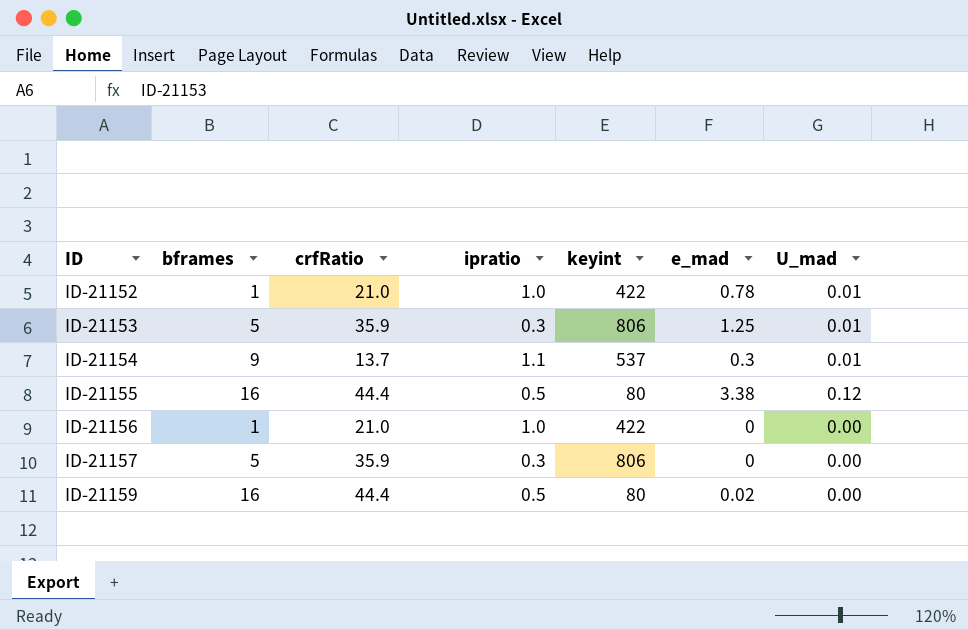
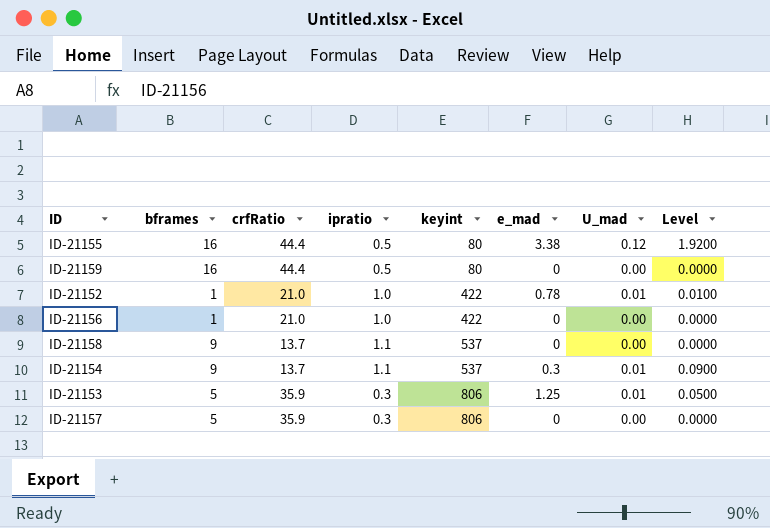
row order: ID ascending -> keyint ascending
column Level | formula: none -> [bframes] * [U_mad]
ID-21159 | e_mad: 0.02 -> 0
row ID-21158: none -> 9 | 13.7 | 1.1 | 537 | 0 | 0.00 | 0.0000

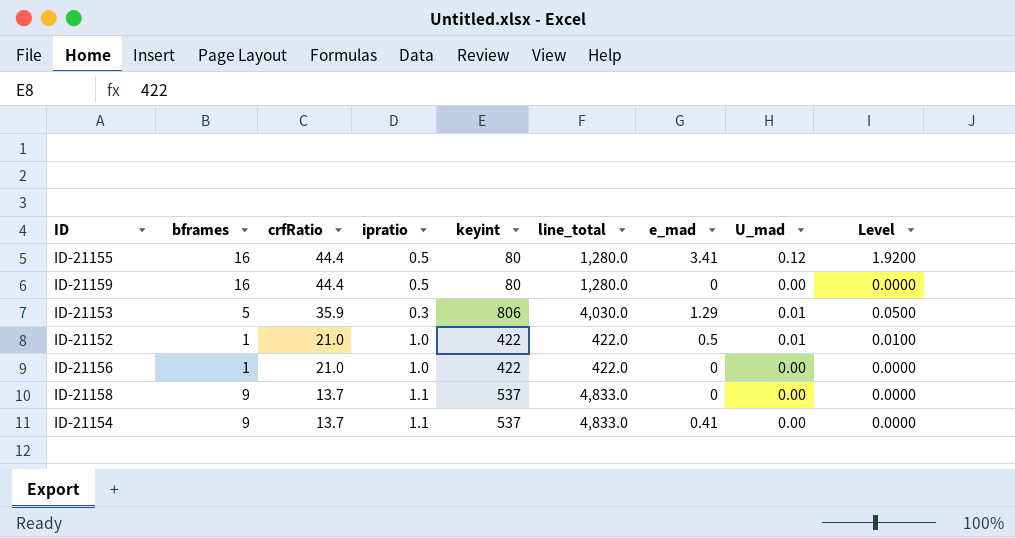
row order: keyint ascending -> crfRatio descending
column line_total | formula: none -> [bframes] * [keyint]
row ID-21157: 5 | 35.9 | 0.3 | 806 | 0 | 0.00 | 0.0000 -> none
ID-21155 | e_mad: 3.38 -> 3.41
ID-21153 | e_mad: 1.25 -> 1.29
ID-21152 | e_mad: 0.78 -> 0.5
ID-21154 | e_mad: 0.3 -> 0.41
ID-21154 | U_mad: 0.01 -> 0.00
ID-21154 | Level: 0.0900 -> 0.0000

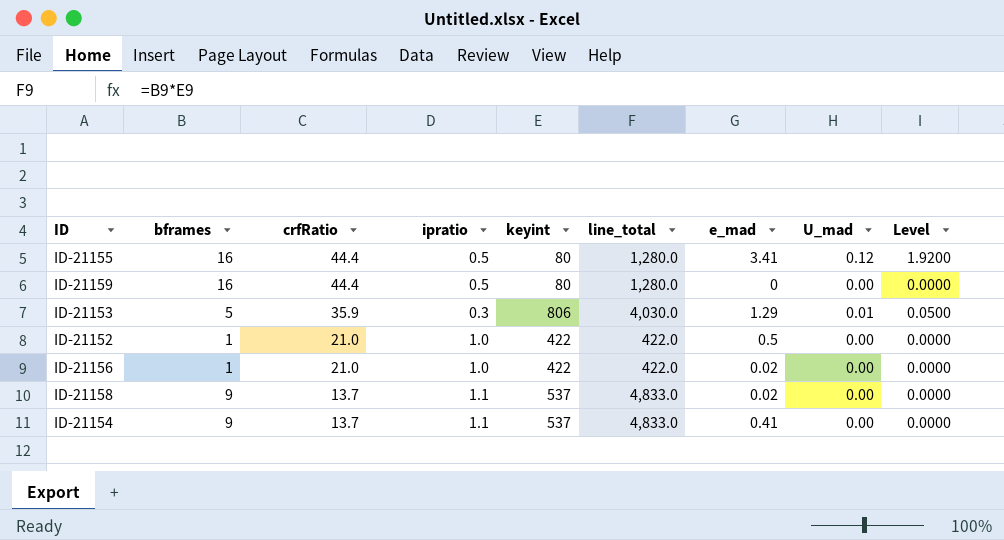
ID-21152 | U_mad: 0.01 -> 0.00
ID-21152 | Level: 0.0100 -> 0.0000
ID-21156 | e_mad: 0 -> 0.02
ID-21158 | e_mad: 0 -> 0.02

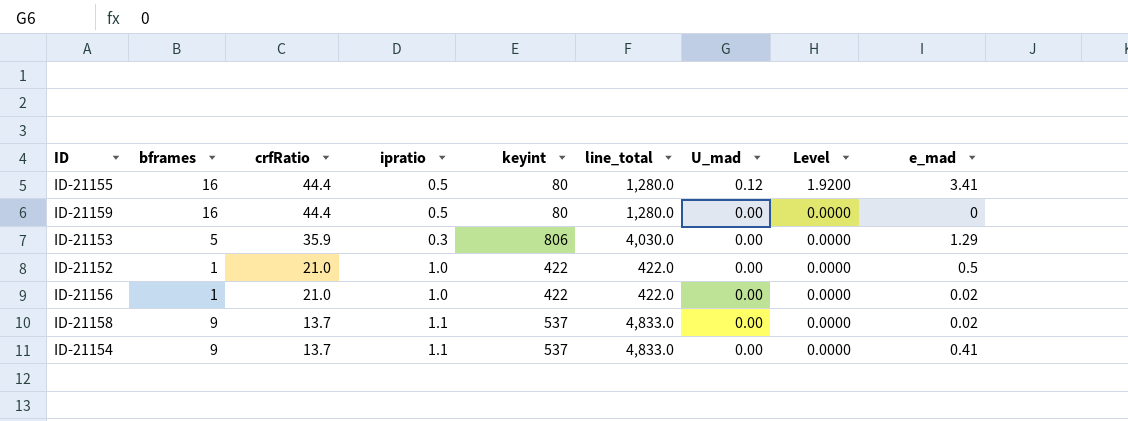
column e_mad | position: 7 -> 9
ID-21153 | U_mad: 0.01 -> 0.00
ID-21153 | Level: 0.0500 -> 0.0000

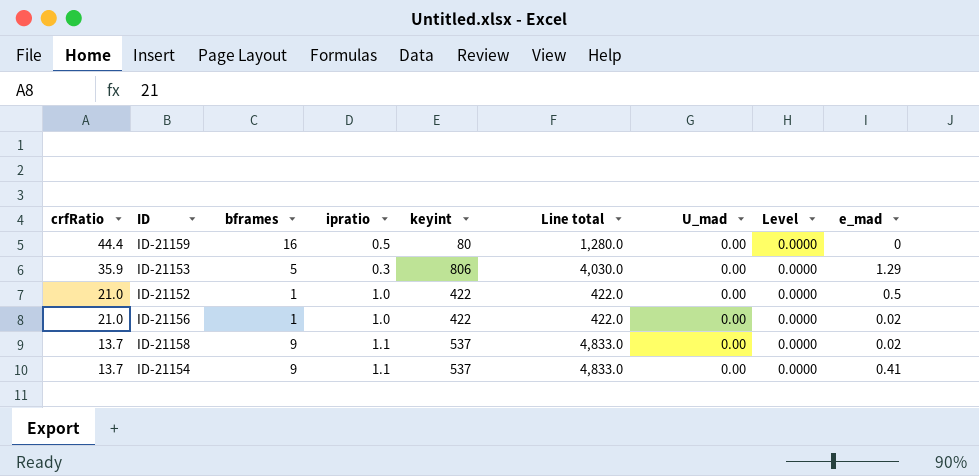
column crfRatio | position: 3 -> 1
column name: line_total -> Line total
row ID-21155: 16 | 44.4 | 0.5 | 80 | 1,280.0 | 0.12 | 1.9200 | 3.41 -> none

